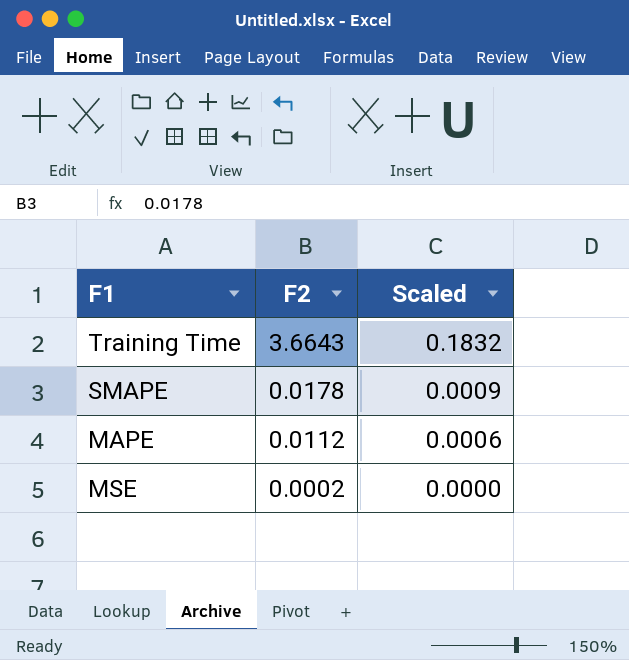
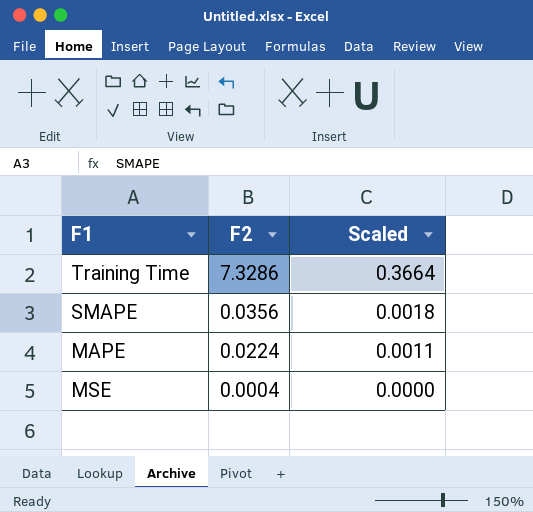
Training Time | F2: 3.6643 -> 7.3286
Training Time | Scaled: 0.1832 -> 0.3664
SMAPE | F2: 0.0178 -> 0.0356
SMAPE | Scaled: 0.0009 -> 0.0018
MAPE | F2: 0.0112 -> 0.0224
MAPE | Scaled: 0.0006 -> 0.0011
MSE | F2: 0.0002 -> 0.0004

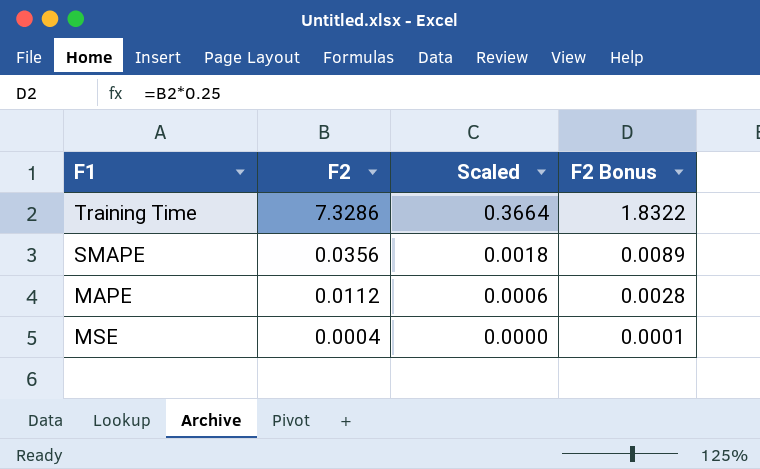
column F2 Bonus | formula: none -> [F2] * 0.25
MAPE | F2: 0.0224 -> 0.0112
MAPE | Scaled: 0.0011 -> 0.0006

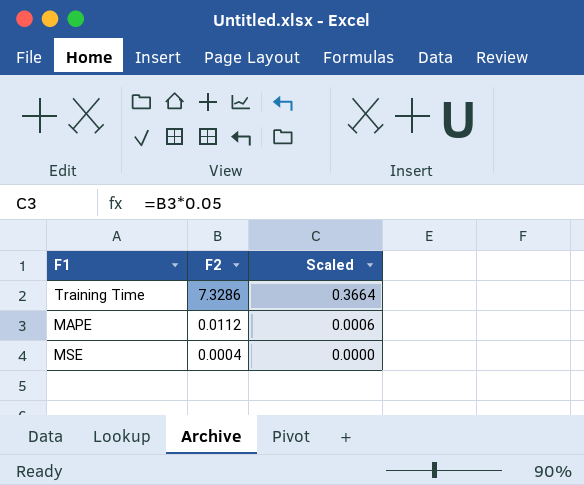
column F2 Bonus | formula: [F2] * 0.25 -> none
row SMAPE: 0.0356 | 0.0018 | 0.0089 -> none

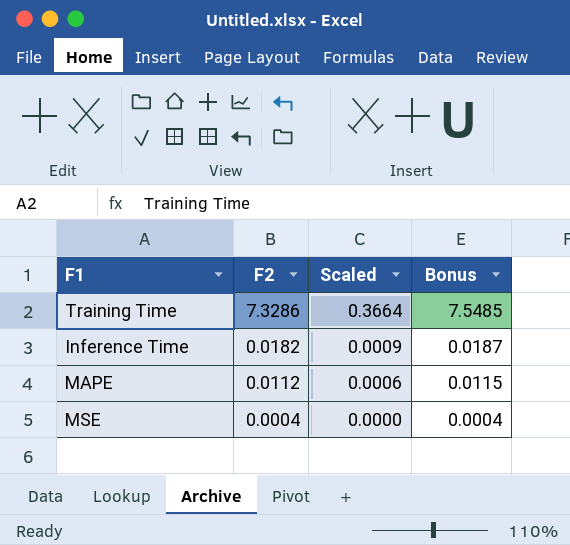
column Bonus | formula: none -> [F2] * 1.03
row Inference Time: none -> 0.0182 | 0.0009 | 0.0187

